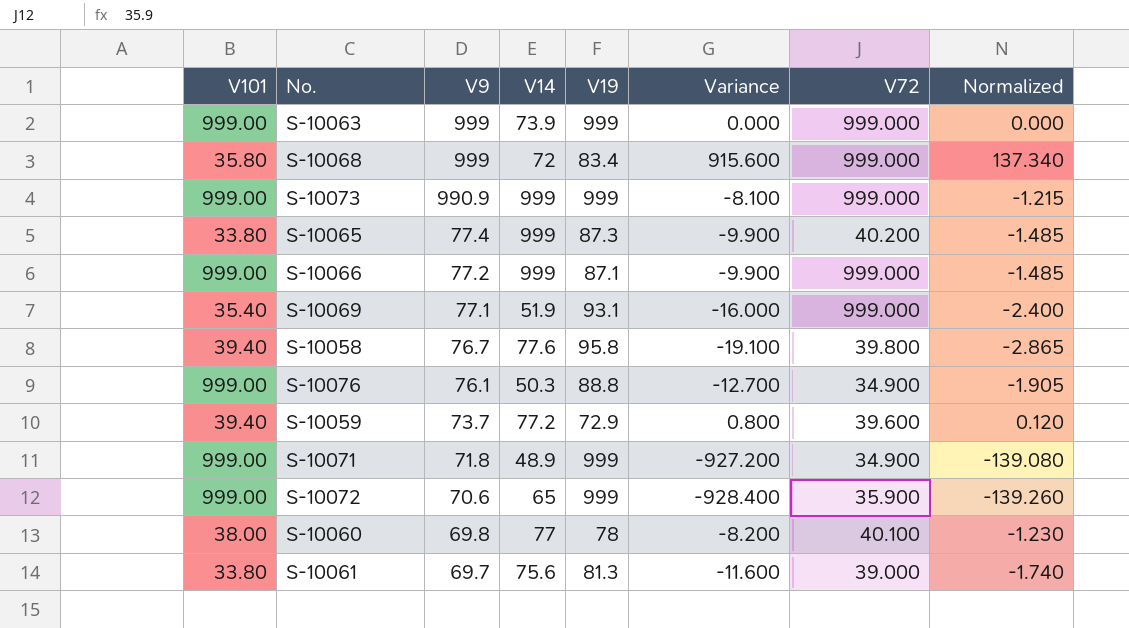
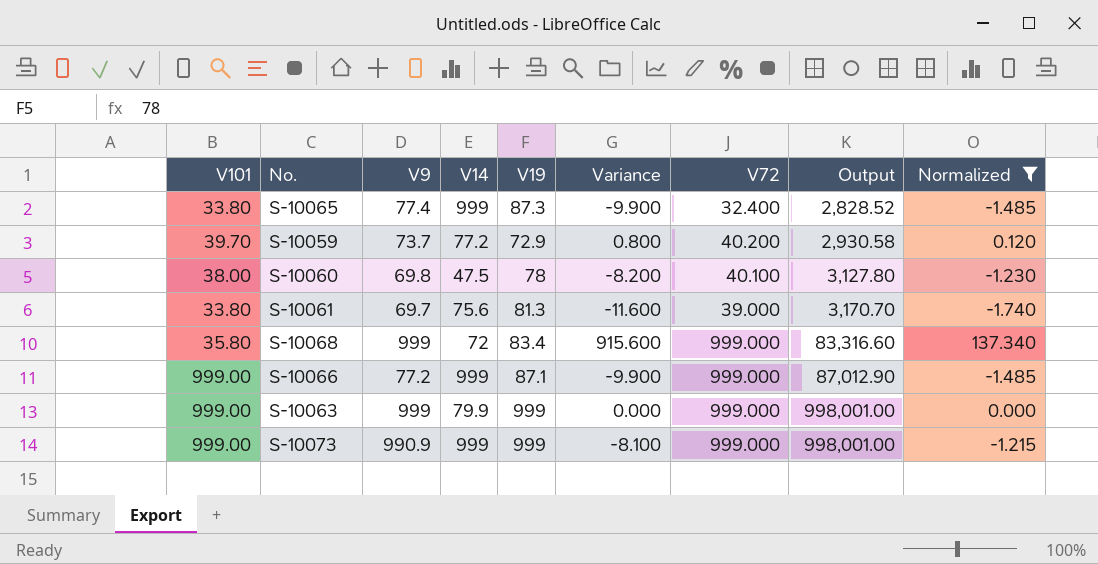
filter: none -> Normalized >= -1.740
row order: V9 descending -> Output ascending
column Output | formula: none -> [V19] * [V72]
S-10065 | V72: 40.200 -> 32.400
S-10059 | V101: 39.40 -> 39.70
S-10059 | V72: 39.600 -> 40.200
S-10060 | V14: 77 -> 47.5
S-10063 | V14: 73.9 -> 79.9

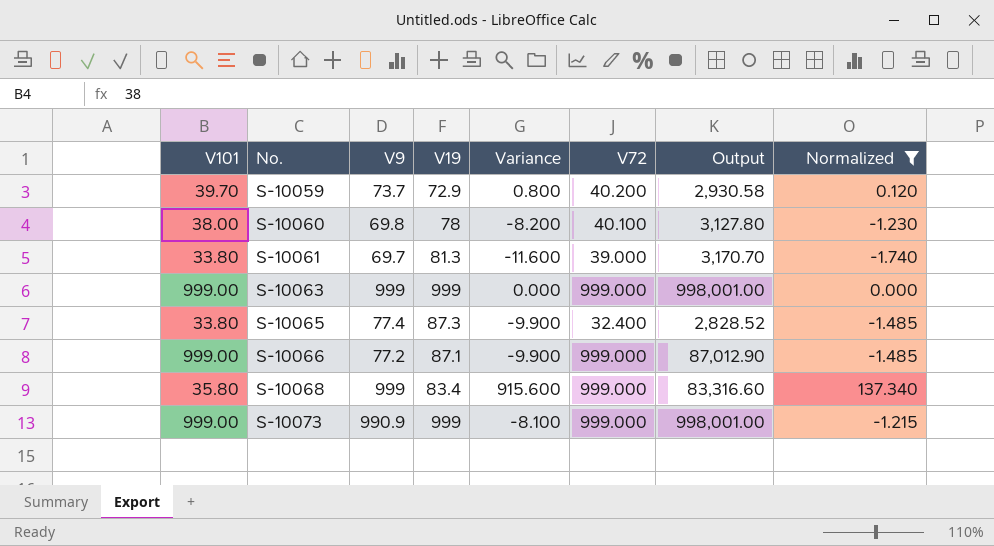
row order: Output ascending -> No. ascending
column V14 | position: 4 -> none

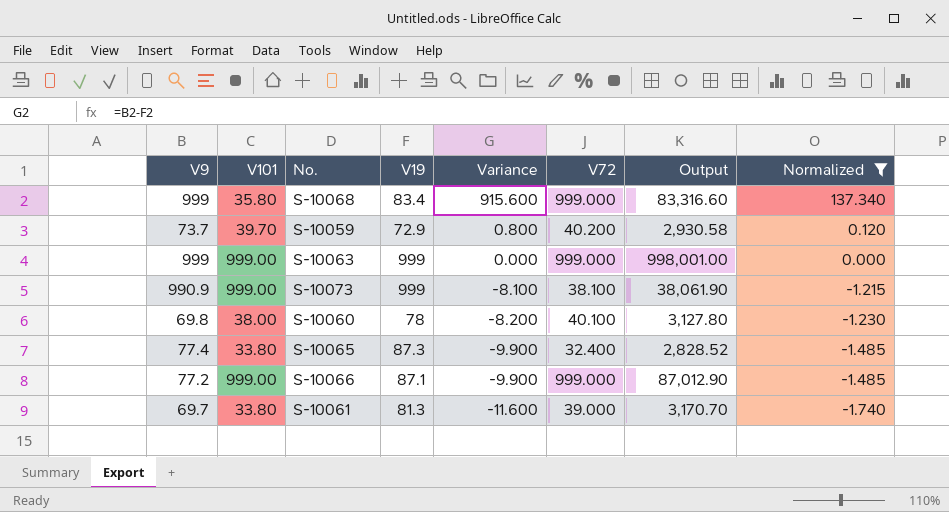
row order: No. ascending -> Variance descending
column V9 | position: 3 -> 1
S-10073 | V72: 999.000 -> 38.100
S-10073 | Output: 998,001.00 -> 38,061.90

